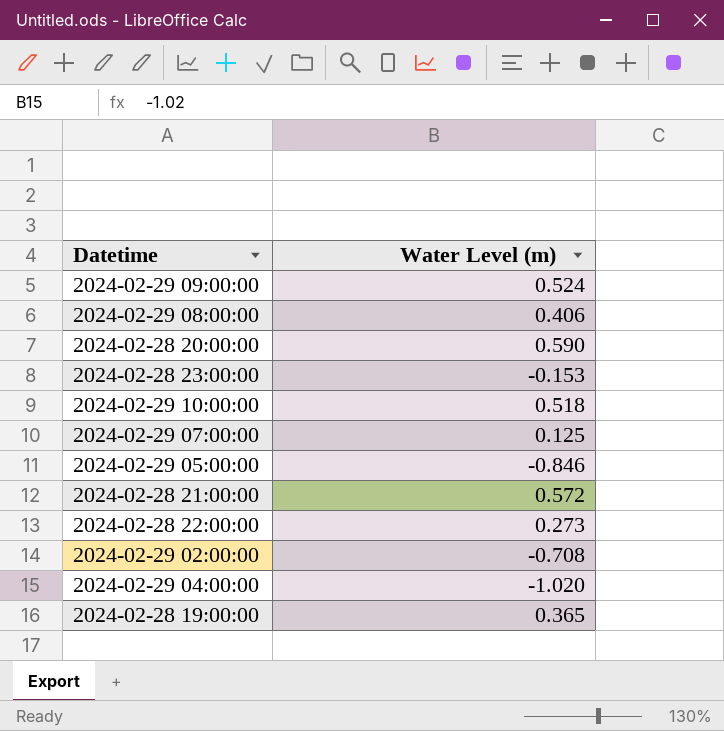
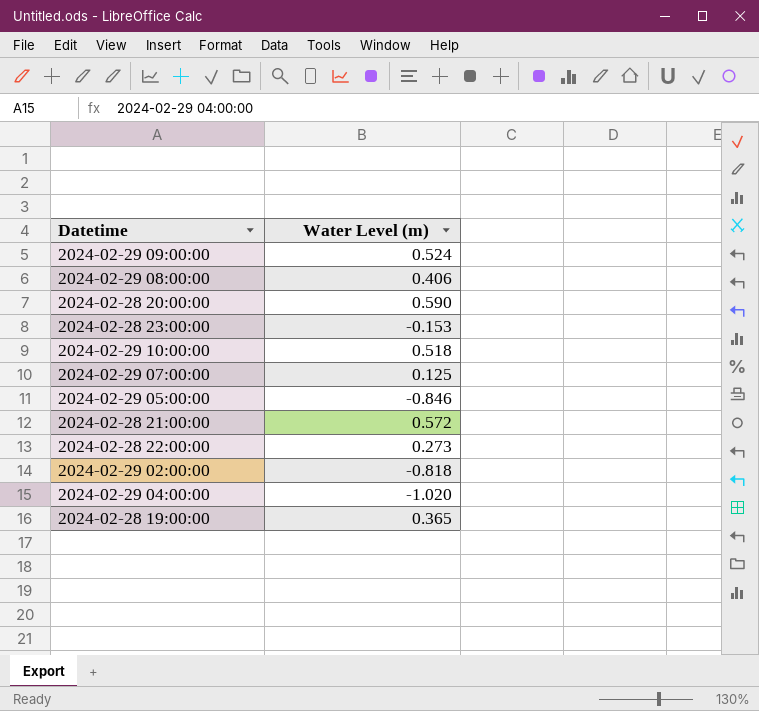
2024-02-29 02:00:00 | Water Level (m): -0.708 -> -0.818

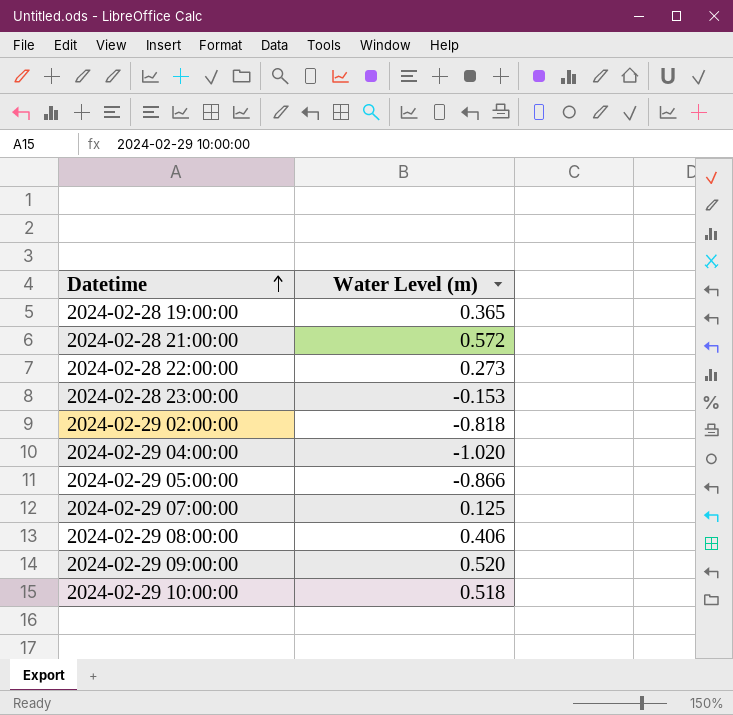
row order: none -> Datetime ascending
row 2024-02-28 20:00:00: 0.590 -> none
2024-02-29 05:00:00 | Water Level (m): -0.846 -> -0.866
2024-02-29 09:00:00 | Water Level (m): 0.524 -> 0.520

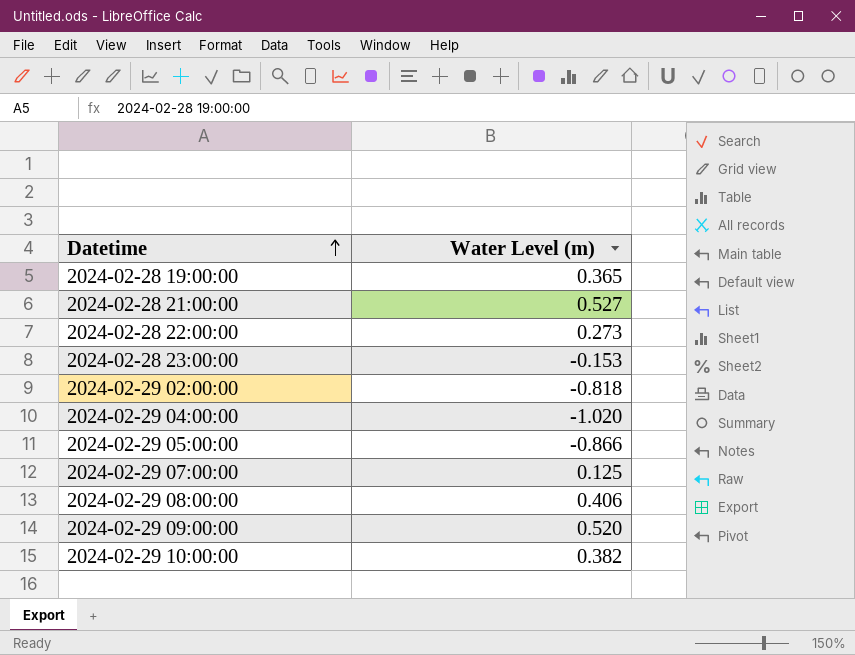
2024-02-28 21:00:00 | Water Level (m): 0.572 -> 0.527
2024-02-29 10:00:00 | Water Level (m): 0.518 -> 0.382

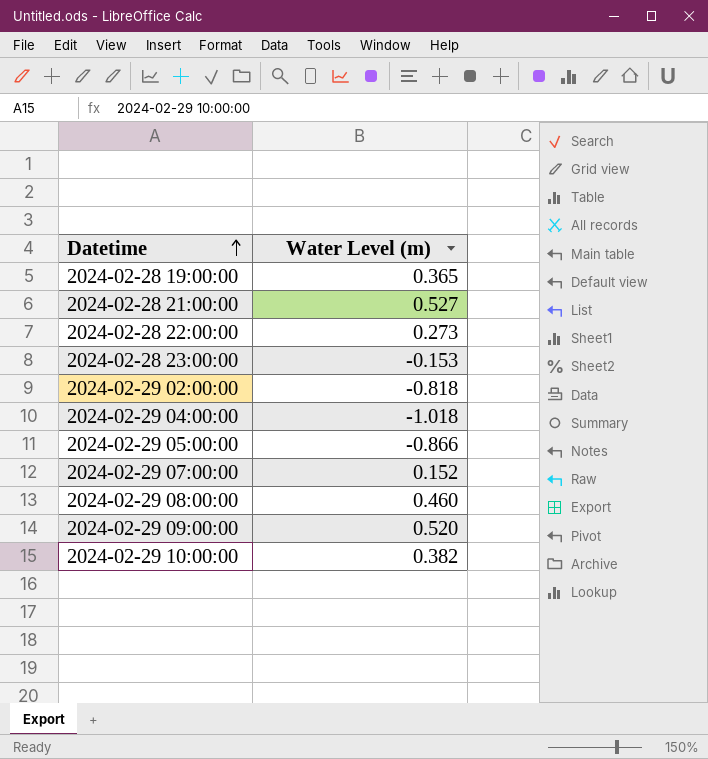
2024-02-29 04:00:00 | Water Level (m): -1.020 -> -1.018
2024-02-29 07:00:00 | Water Level (m): 0.125 -> 0.152
2024-02-29 08:00:00 | Water Level (m): 0.406 -> 0.460

